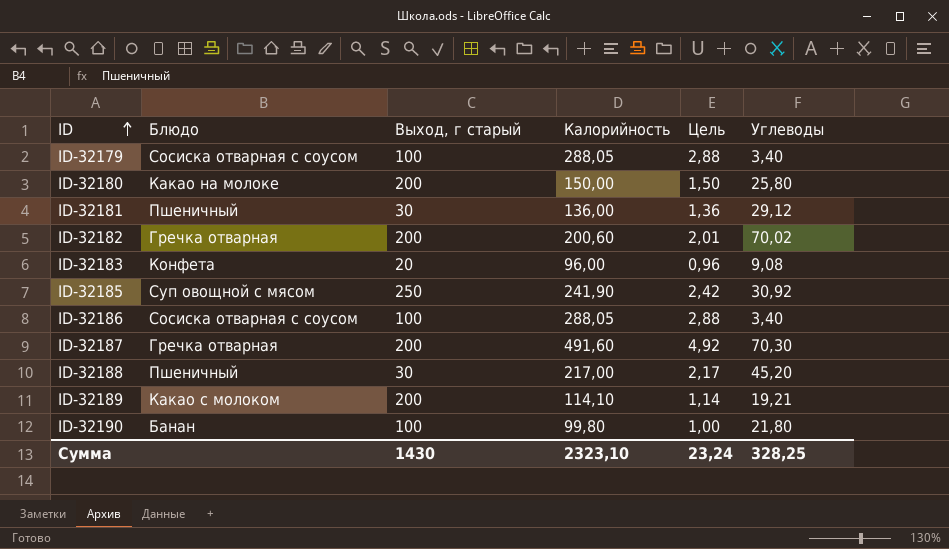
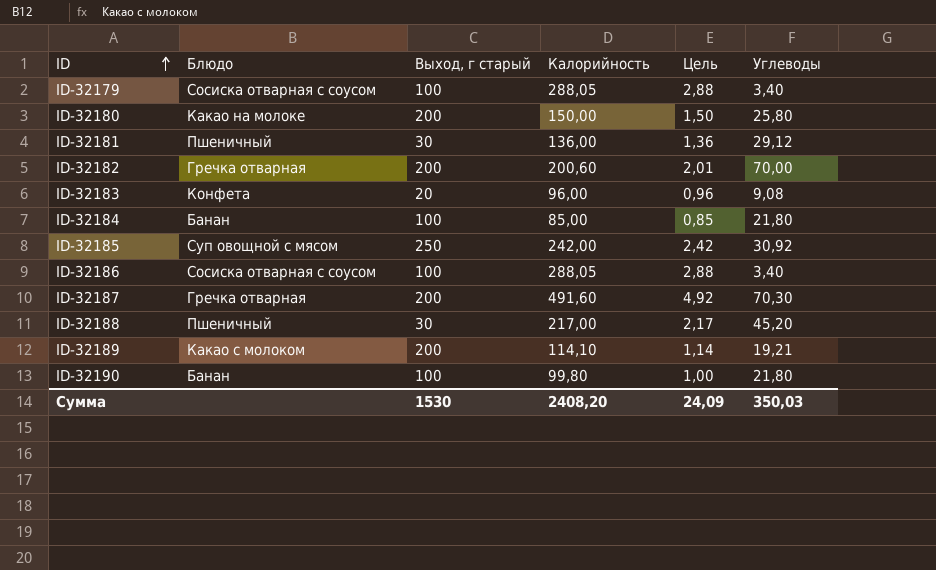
ID-32182 | Углеводы: 70,02 -> 70,00
row ID-32184: none -> Банан | 100 | 85,00 | 0,85 | 21,80
ID-32185 | Калорийность: 241,90 -> 242,00
Сумма | Выход, г старый: 1430 -> 1530
Сумма | Калорийность: 2323,10 -> 2408,20
Сумма | Цель: 23,24 -> 24,09
Сумма | Углеводы: 328,25 -> 350,03

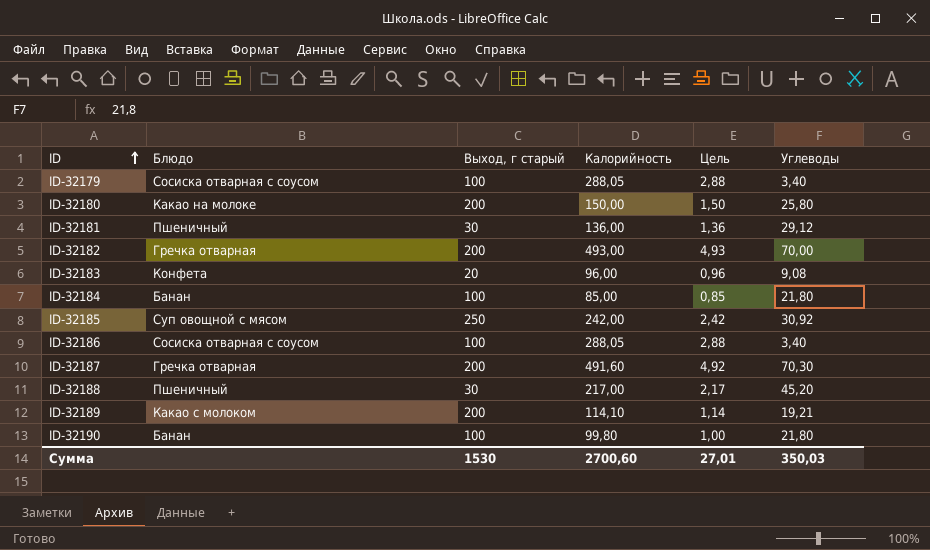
ID-32182 | Калорийность: 200,60 -> 493,00
ID-32182 | Цель: 2,01 -> 4,93
Сумма | Калорийность: 2408,20 -> 2700,60
Сумма | Цель: 24,09 -> 27,01

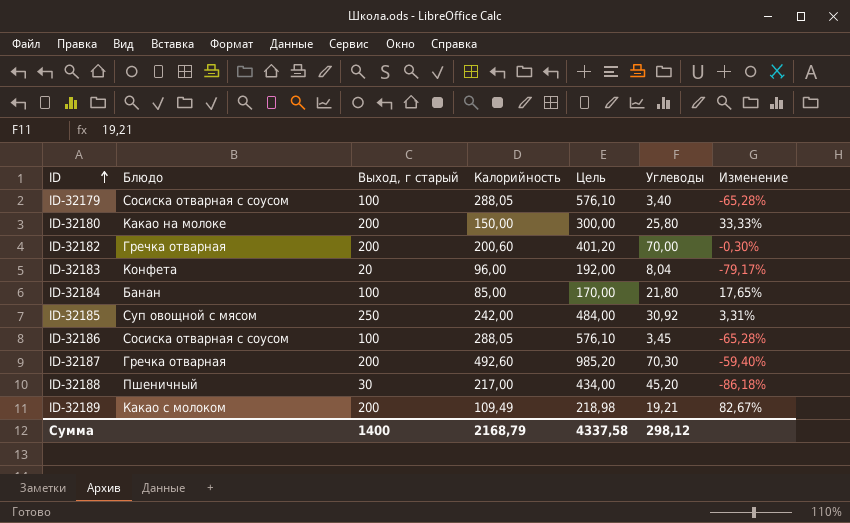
column Цель | formula: [Калорийность] * 0,01 -> [Калорийность] * 2
column Изменение | formula: none -> ([Выход, г старый] - [Калорийность]) / [Калорийность]
row ID-32181: Пшеничный | 30 | 136,00 | 1,36 | 29,12 -> none
row ID-32190: Банан | 100 | 99,80 | 1,00 | 21,80 -> none
ID-32182 | Калорийность: 493,00 -> 200,60
ID-32183 | Углеводы: 9,08 -> 8,04
ID-32186 | Углеводы: 3,40 -> 3,45
ID-32187 | Калорийность: 491,60 -> 492,60
ID-32189 | Калорийность: 114,10 -> 109,49
Сумма | Выход, г старый: 1530 -> 1400
Сумма | Калорийность: 2700,60 -> 2168,79
Сумма | Цель: 27,01 -> 4337,58
Сумма | Углеводы: 350,03 -> 298,12

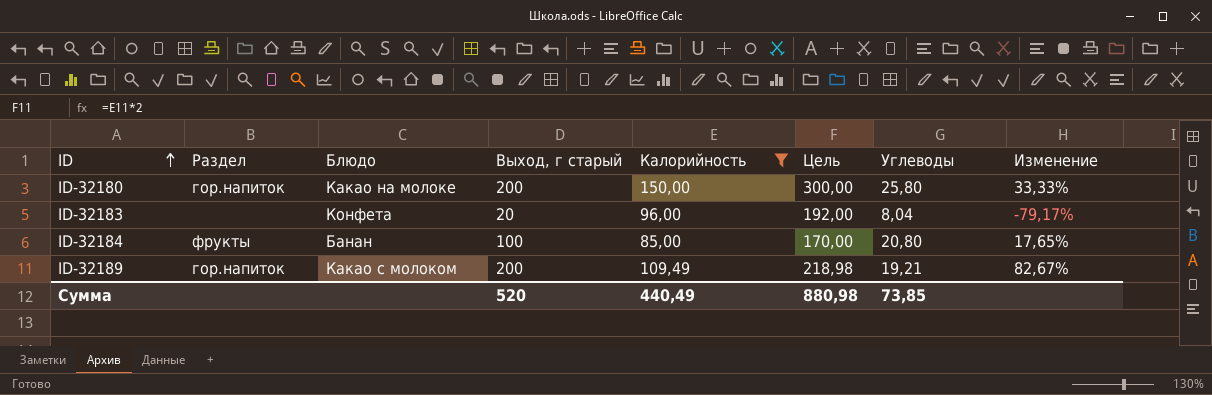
filter: none -> Калорийность <= 150,00
column Раздел | position: none -> 2
ID-32184 | Углеводы: 21,80 -> 20,80
Сумма | Выход, г старый: 1400 -> 520
Сумма | Калорийность: 2168,79 -> 440,49
Сумма | Цель: 4337,58 -> 880,98
Сумма | Углеводы: 298,12 -> 73,85

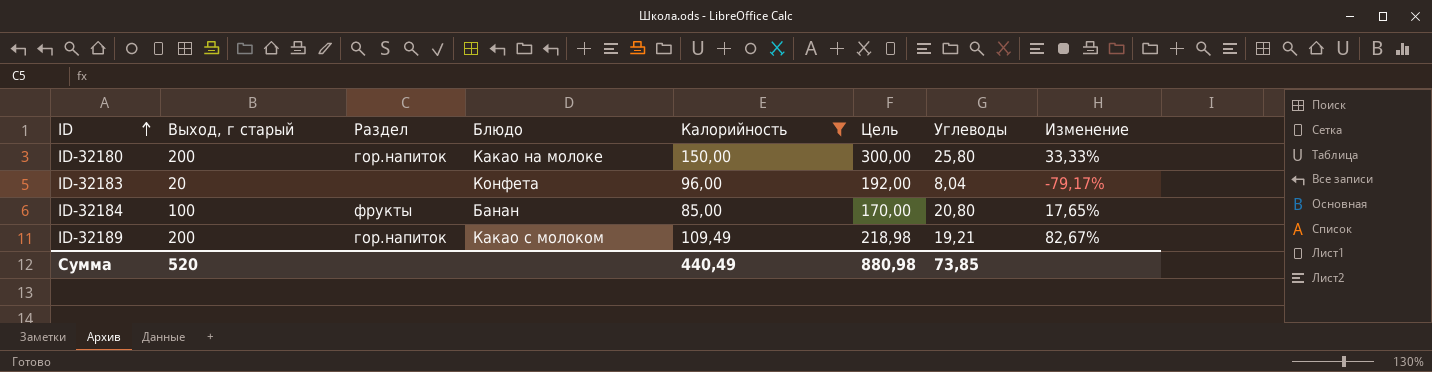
column Выход, г старый | position: 4 -> 2

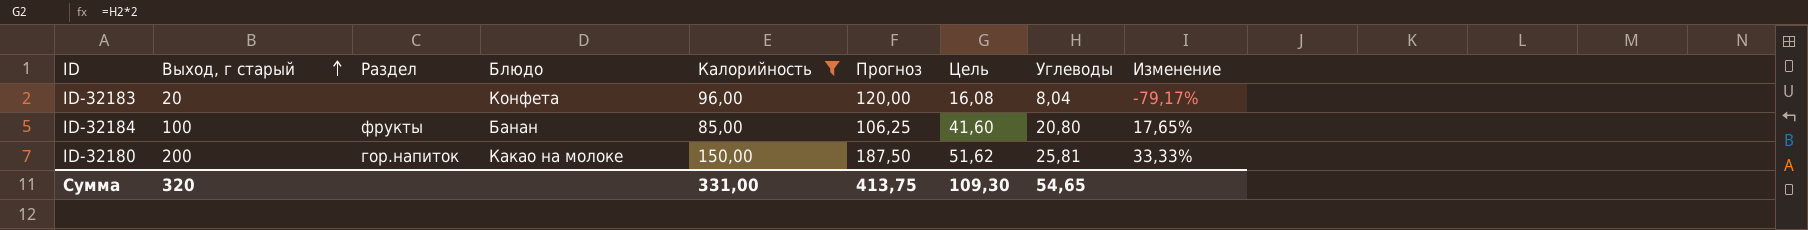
row order: ID ascending -> Выход, г старый ascending
column Прогноз | formula: none -> [Калорийность] * 1,25
column Цель | formula: [Калорийность] * 2 -> [Углеводы] * 2
row ID-32189: 200 | гор.напиток | Какао с молоком | 109,49 | 218,98 | 19,21 | 82,67% -> none
ID-32180 | Углеводы: 25,80 -> 25,81
Сумма | Выход, г старый: 520 -> 320
Сумма | Калорийность: 440,49 -> 331,00
Сумма | Цель: 880,98 -> 109,30
Сумма | Углеводы: 73,85 -> 54,65

